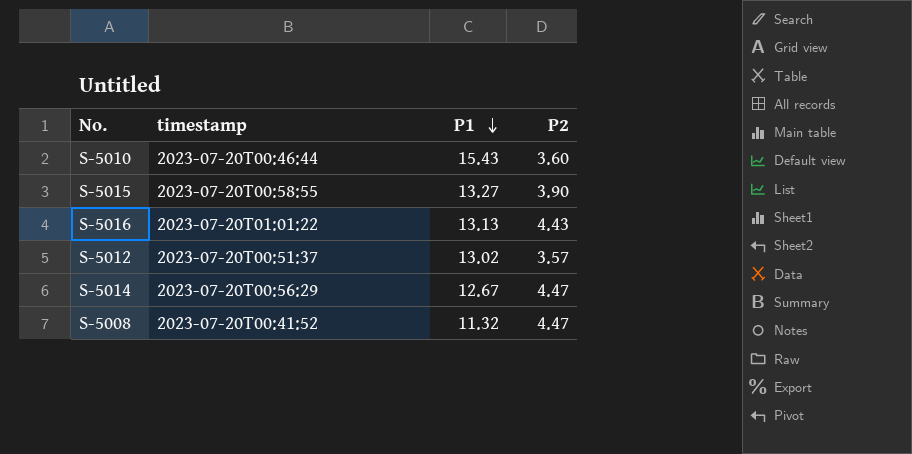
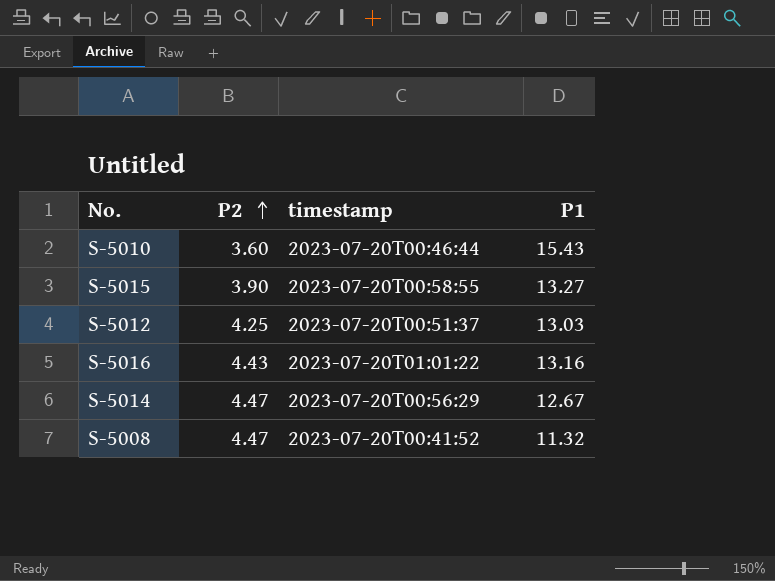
row order: P1 descending -> P2 ascending
column P2 | position: 4 -> 2
S-5012 | P2: 3.57 -> 4.25
S-5012 | P1: 13.02 -> 13.03
S-5016 | P1: 13.13 -> 13.16

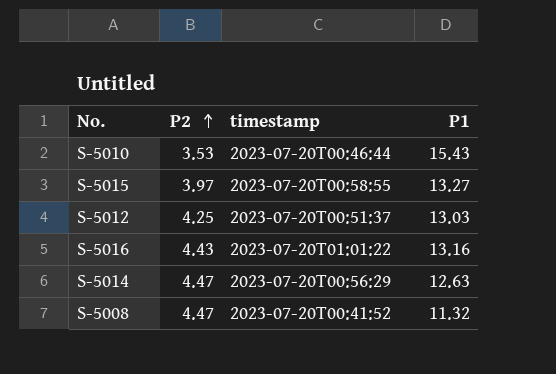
S-5010 | P2: 3.60 -> 3.53
S-5015 | P2: 3.90 -> 3.97
S-5014 | P1: 12.67 -> 12.63

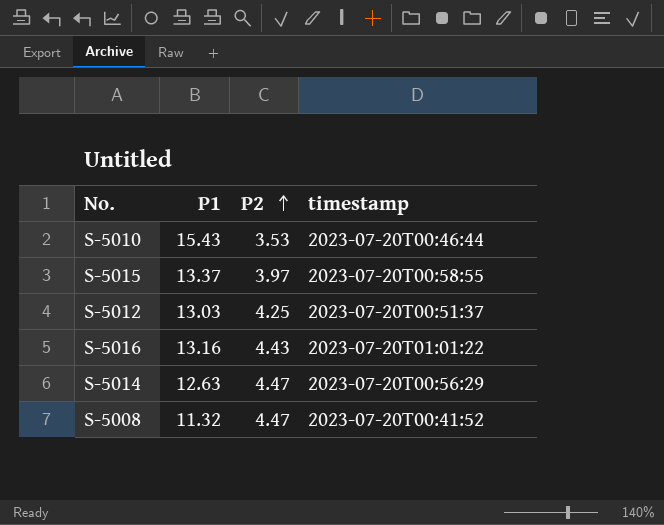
column P1 | position: 4 -> 2
S-5015 | P1: 13.27 -> 13.37

